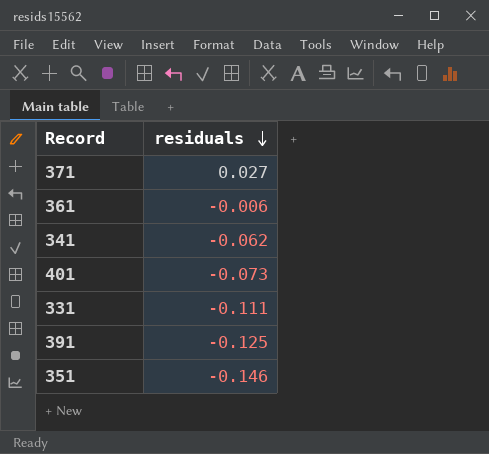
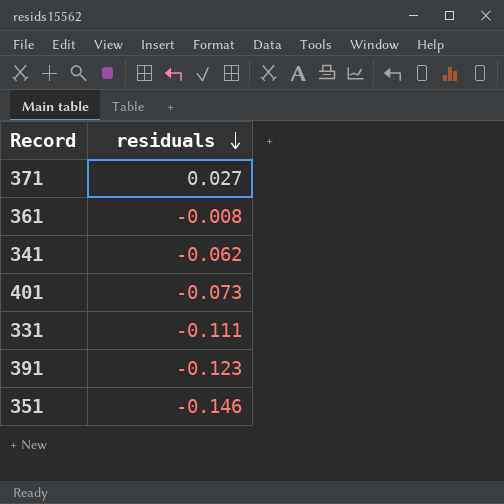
361 | residuals: -0.006 -> -0.008
391 | residuals: -0.125 -> -0.123

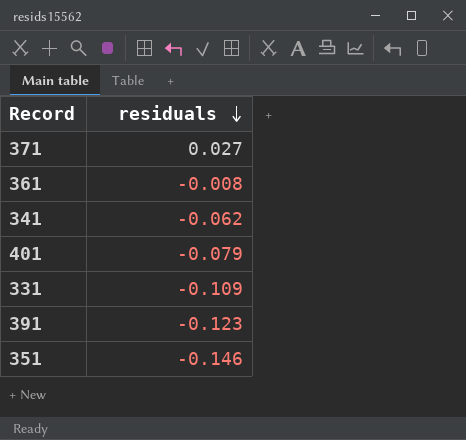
401 | residuals: -0.073 -> -0.079
331 | residuals: -0.111 -> -0.109

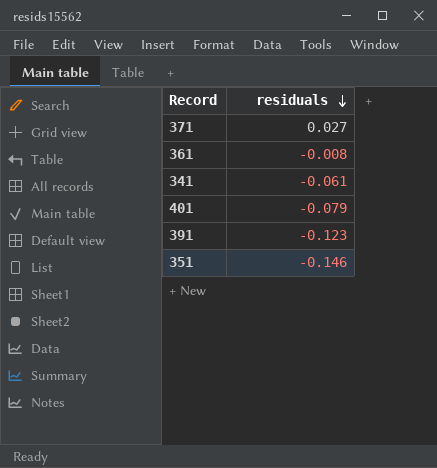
row 331: -0.109 -> none
341 | residuals: -0.062 -> -0.061

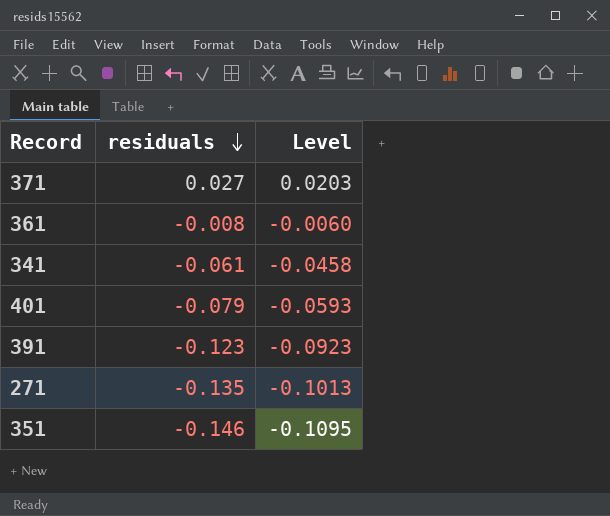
column Level | formula: none -> [residuals] * 0.75
row 271: none -> -0.135 | -0.1013

